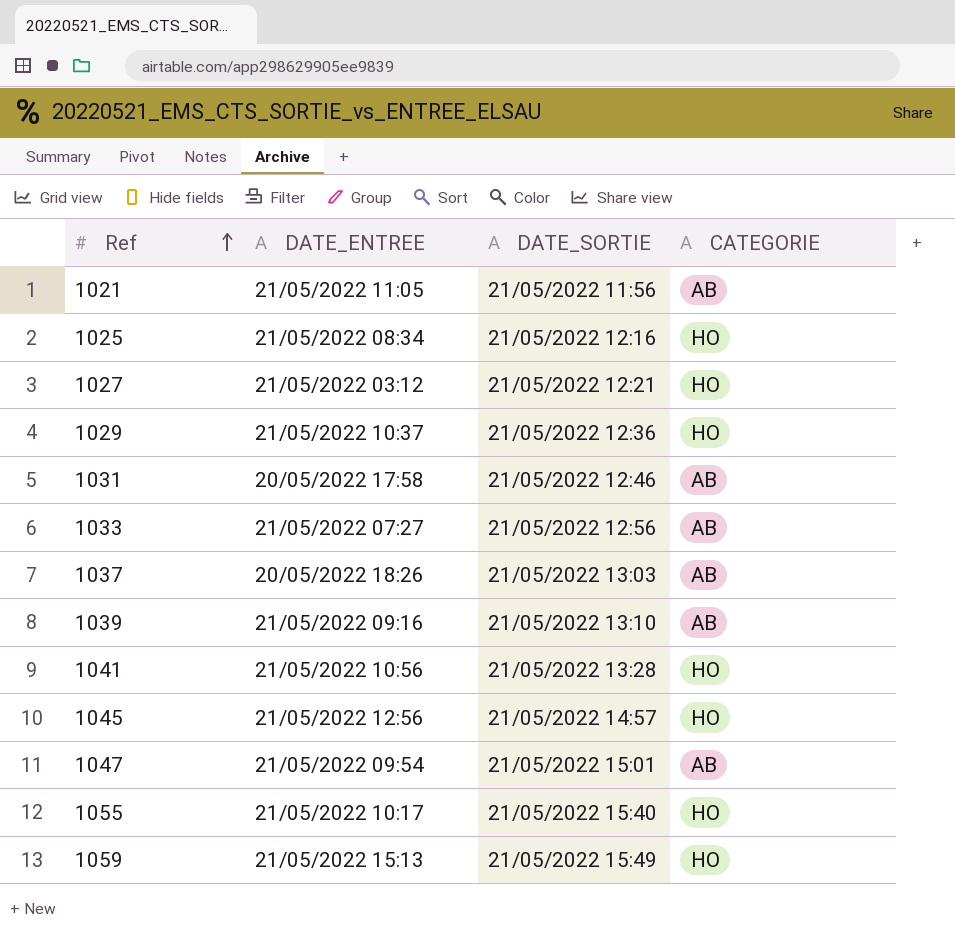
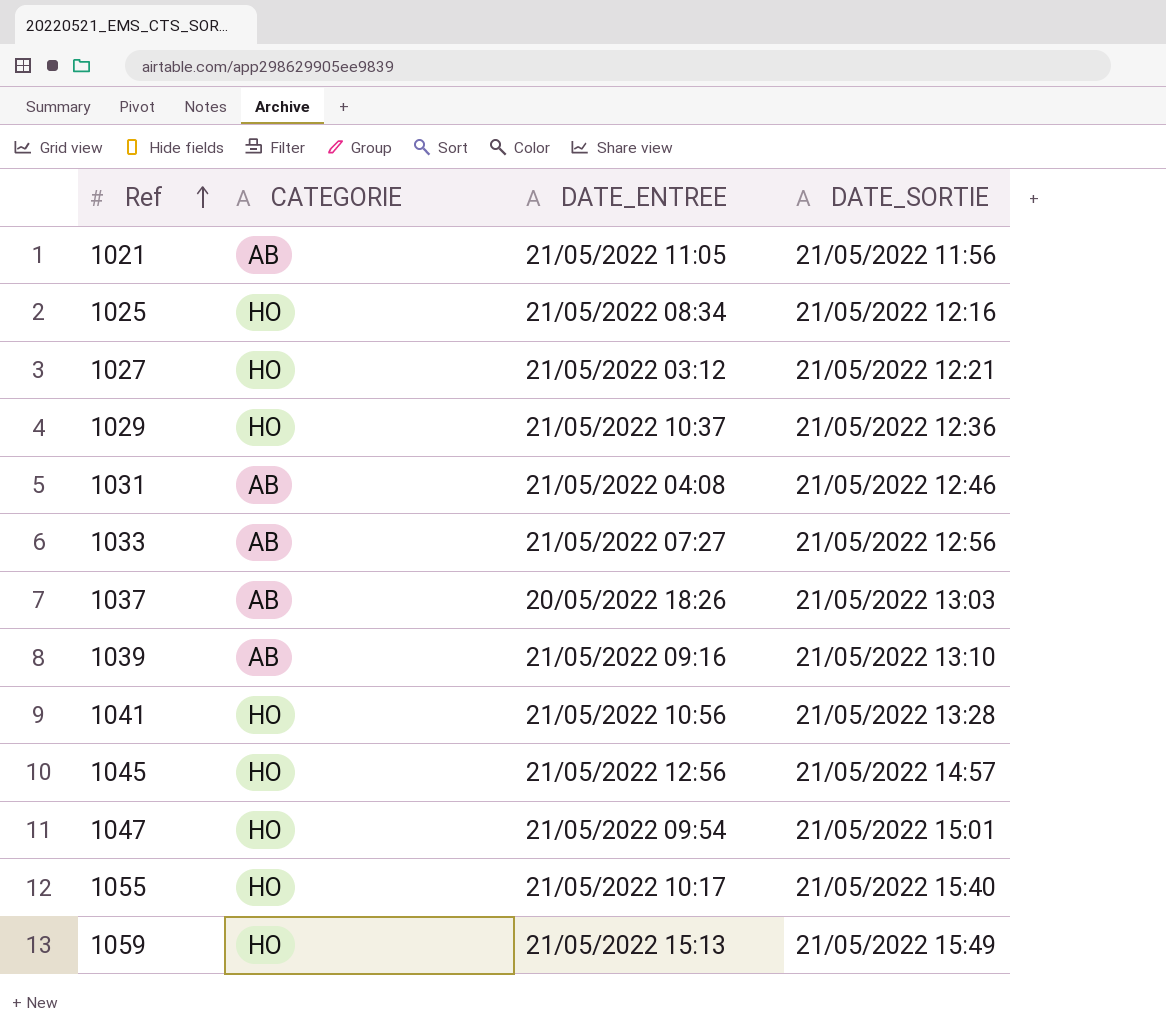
column CATEGORIE | position: 4 -> 2
1031 | DATE_ENTREE: 20/05/2022 17:58 -> 21/05/2022 04:08
1047 | CATEGORIE: AB -> HO

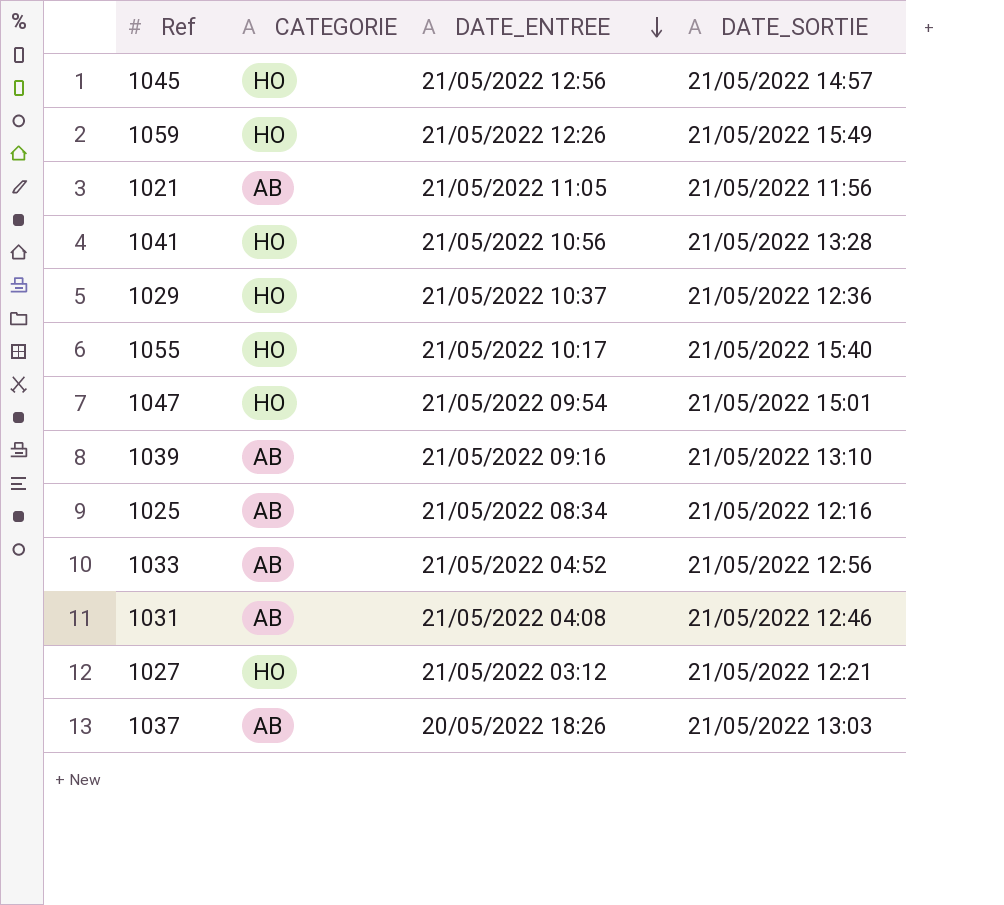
row order: Ref ascending -> DATE_ENTREE descending
1059 | DATE_ENTREE: 21/05/2022 15:13 -> 21/05/2022 12:26
1025 | CATEGORIE: HO -> AB
1033 | DATE_ENTREE: 21/05/2022 07:27 -> 21/05/2022 04:52

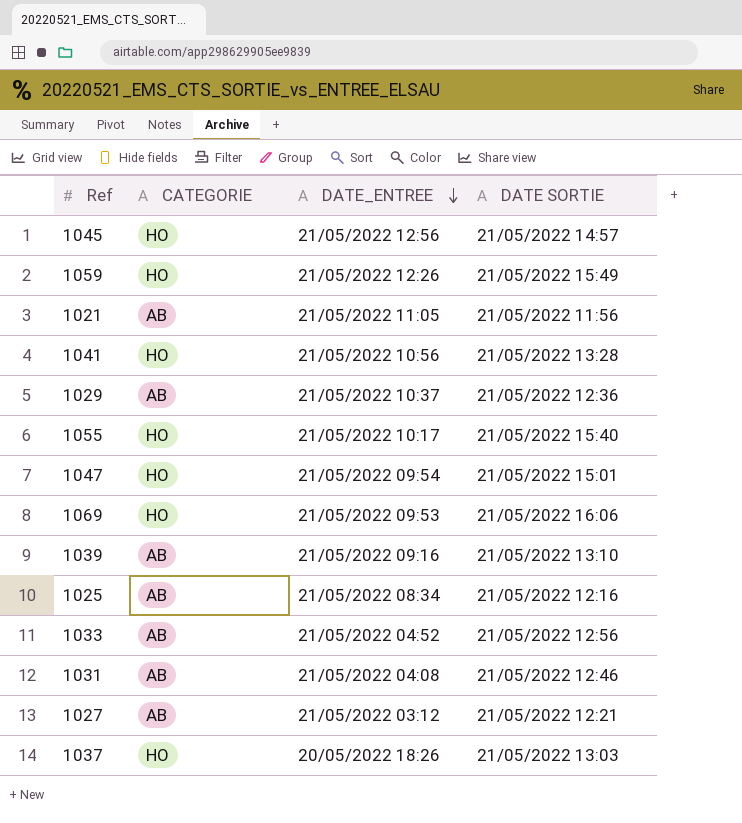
column name: DATE_SORTIE -> DATE SORTIE
1029 | CATEGORIE: HO -> AB
row 1069: none -> HO | 21/05/2022 09:53 | 21/05/2022 16:06
1027 | CATEGORIE: HO -> AB
1037 | CATEGORIE: AB -> HO

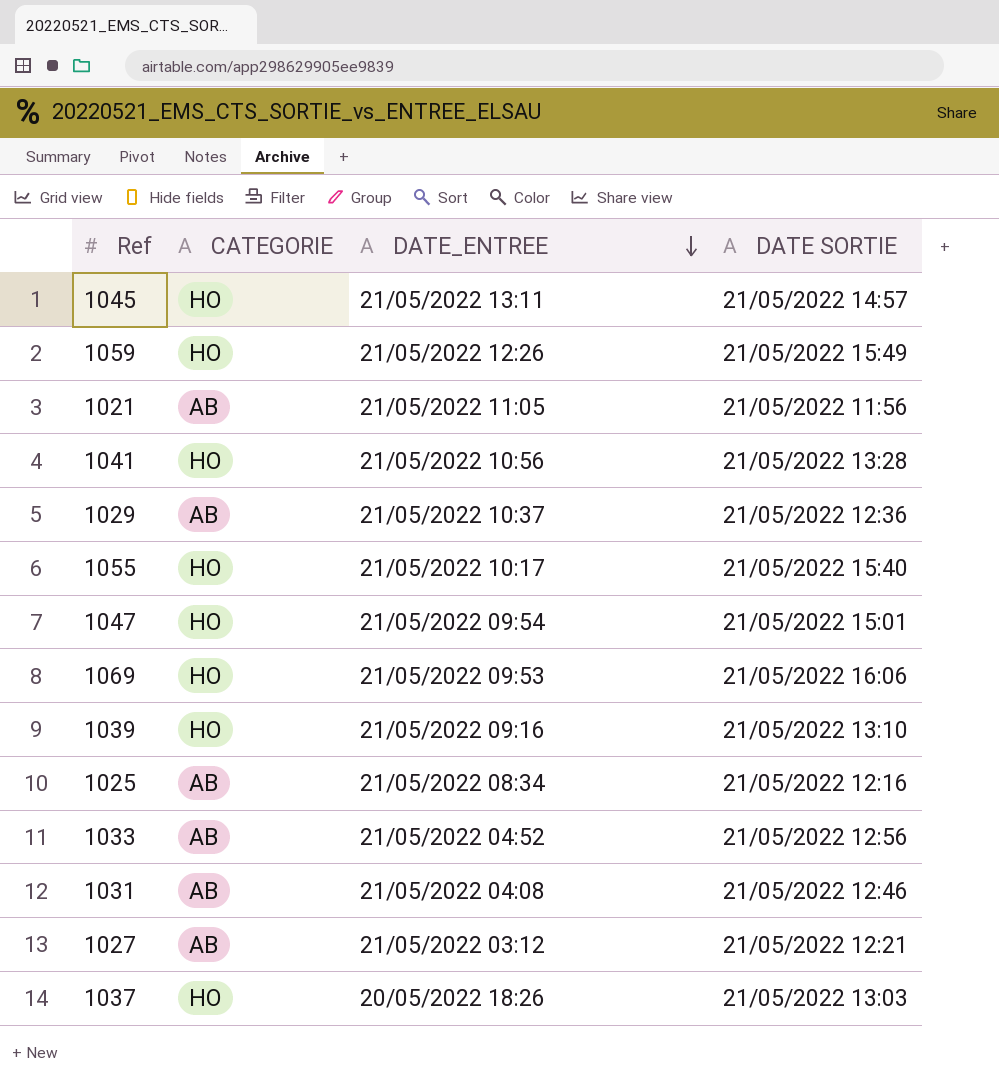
1045 | DATE_ENTREE: 21/05/2022 12:56 -> 21/05/2022 13:11
1039 | CATEGORIE: AB -> HO

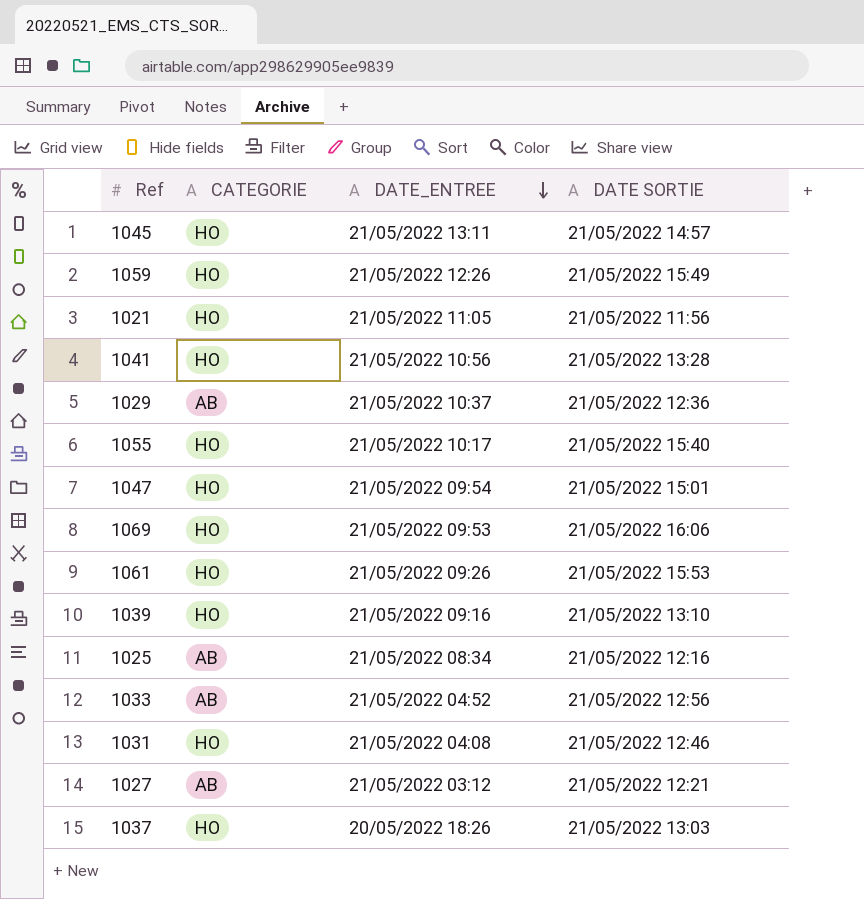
1021 | CATEGORIE: AB -> HO
row 1061: none -> HO | 21/05/2022 09:26 | 21/05/2022 15:53
1031 | CATEGORIE: AB -> HO

